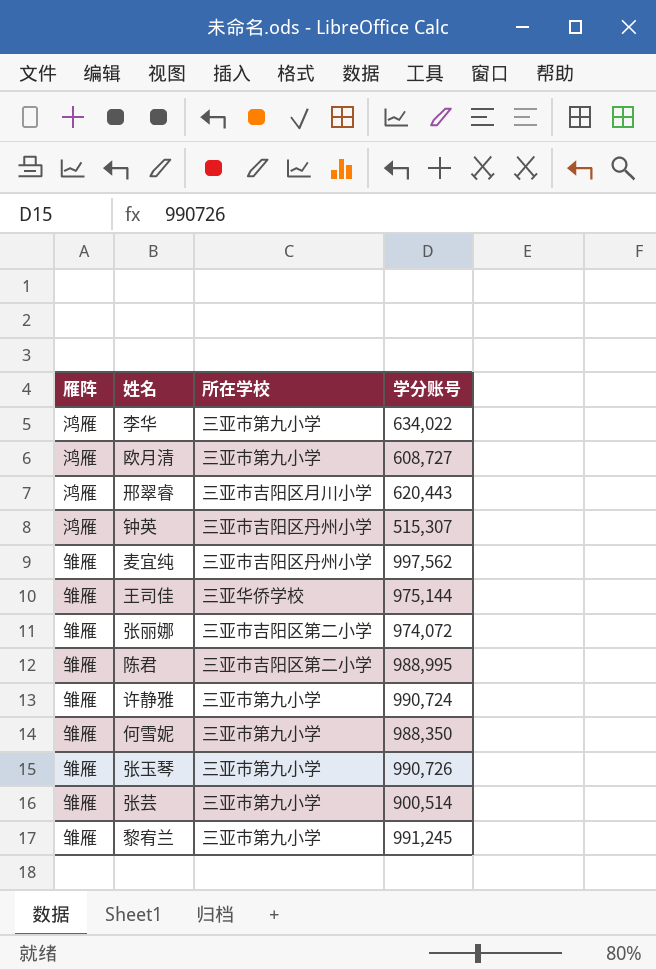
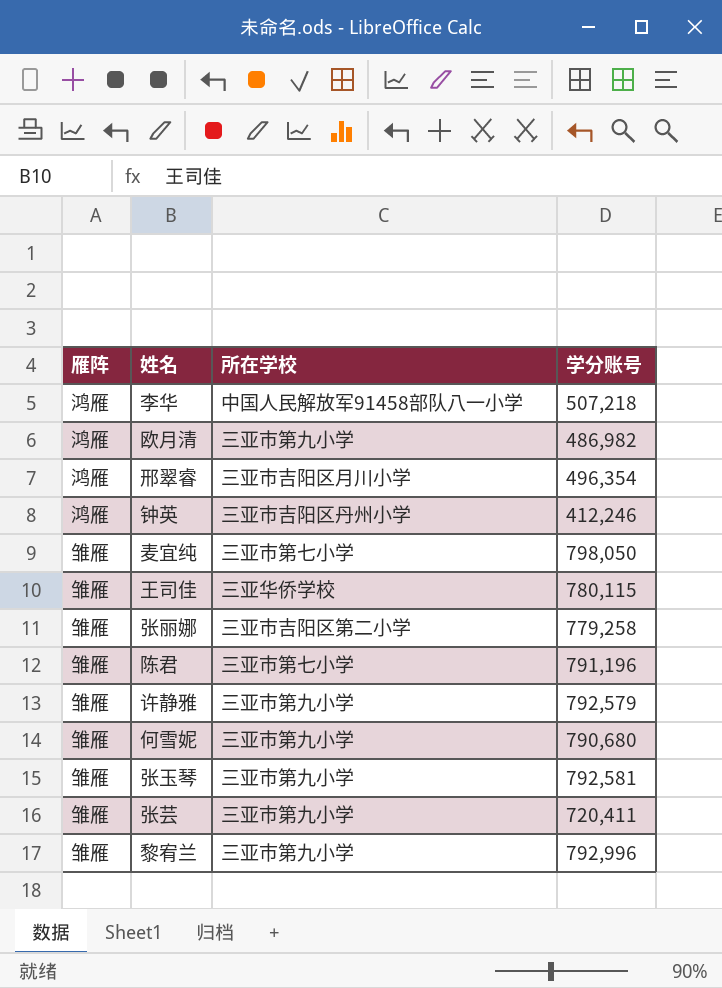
李华 | 所在学校: 三亚市第九小学 -> 中国人民解放军91458部队八一小学
李华 | 学分账号: 634,022 -> 507,218
欧月清 | 学分账号: 608,727 -> 486,982
邢翠睿 | 学分账号: 620,443 -> 496,354
钟英 | 学分账号: 515,307 -> 412,246
麦宜纯 | 所在学校: 三亚市吉阳区丹州小学 -> 三亚市第七小学
麦宜纯 | 学分账号: 997,562 -> 798,050
王司佳 | 学分账号: 975,144 -> 780,115
张丽娜 | 学分账号: 974,072 -> 779,258
陈君 | 所在学校: 三亚市吉阳区第二小学 -> 三亚市第七小学
陈君 | 学分账号: 988,995 -> 791,196
许静雅 | 学分账号: 990,724 -> 792,579
何雪妮 | 学分账号: 988,350 -> 790,680
张玉琴 | 学分账号: 990,726 -> 792,581
张芸 | 学分账号: 900,514 -> 720,411
黎宥兰 | 学分账号: 991,245 -> 792,996

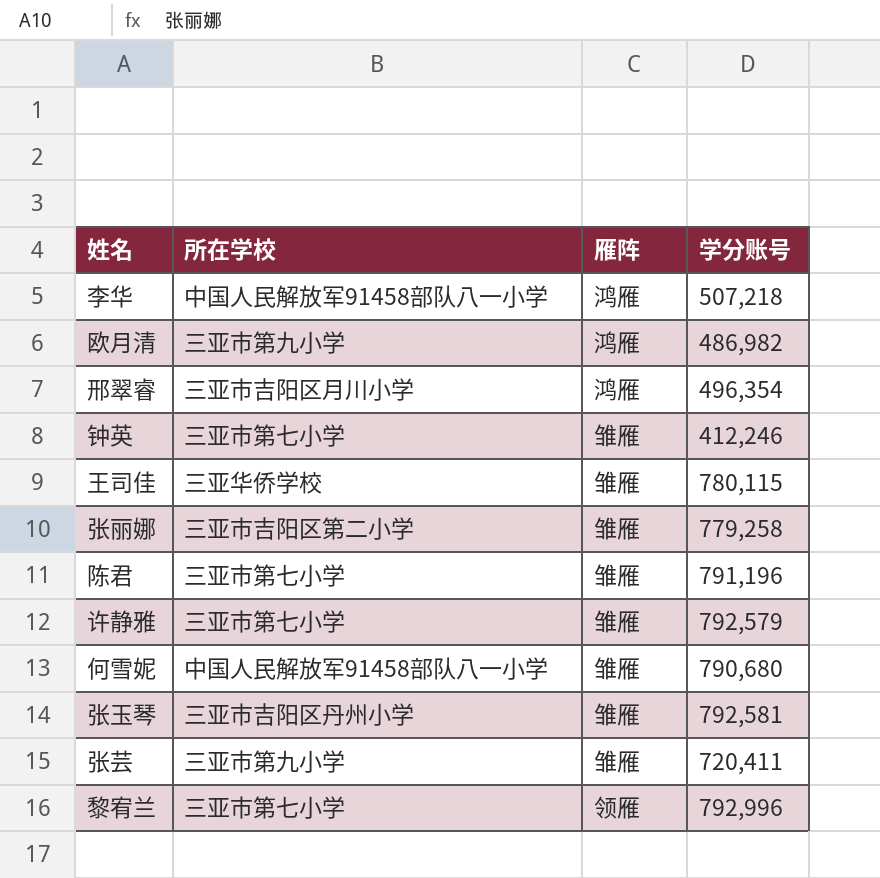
column 雁阵 | position: 1 -> 3
row 麦宜纯: 雏雁 | 三亚市第七小学 | 798,050 -> none
钟英 | 所在学校: 三亚市吉阳区丹州小学 -> 三亚市第七小学
钟英 | 雁阵: 鸿雁 -> 雏雁
许静雅 | 所在学校: 三亚市第九小学 -> 三亚市第七小学
何雪妮 | 所在学校: 三亚市第九小学 -> 中国人民解放军91458部队八一小学
张玉琴 | 所在学校: 三亚市第九小学 -> 三亚市吉阳区丹州小学
黎宥兰 | 所在学校: 三亚市第九小学 -> 三亚市第七小学
黎宥兰 | 雁阵: 雏雁 -> 领雁

